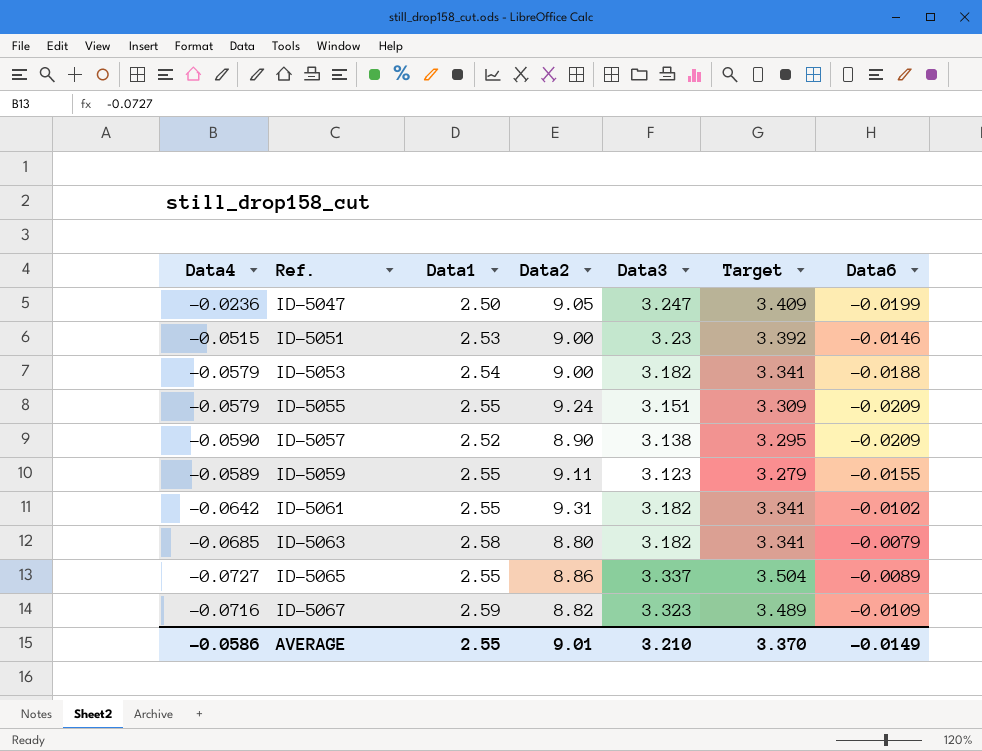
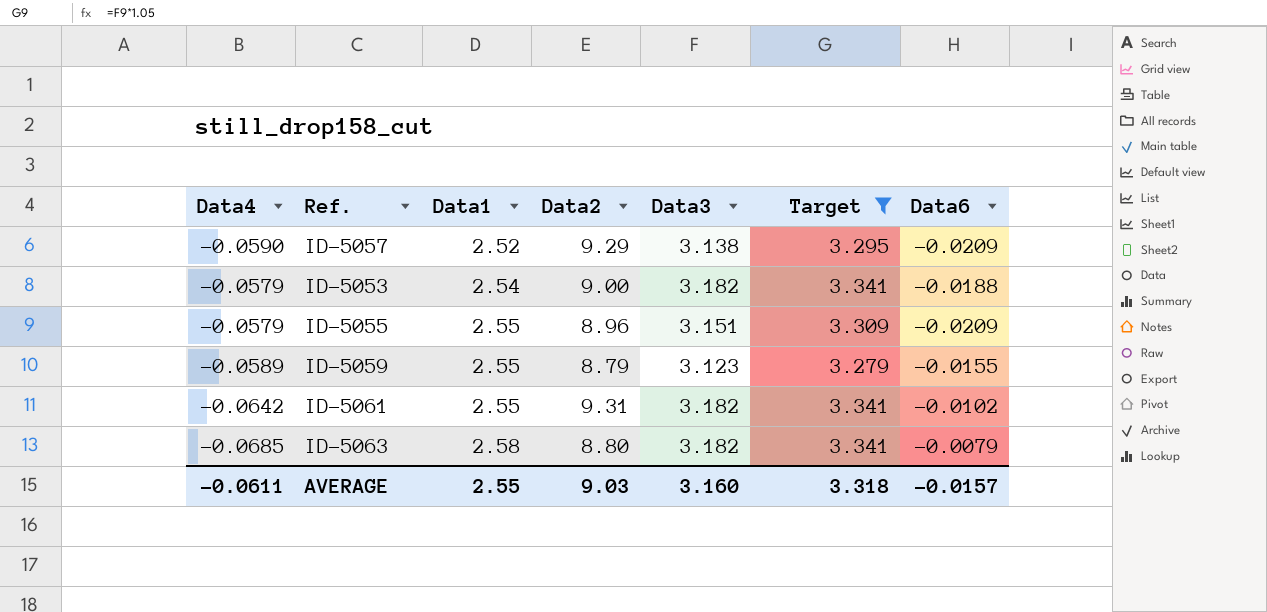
filter: none -> Target <= 3.341
row order: Ref. ascending -> Data1 ascending
ID-5057 | Data2: 8.90 -> 9.29
ID-5055 | Data2: 9.24 -> 8.96
ID-5059 | Data2: 9.11 -> 8.79
AVERAGE | Data4: -0.0586 -> -0.0611
AVERAGE | Data2: 9.01 -> 9.03
AVERAGE | Data3: 3.210 -> 3.160
AVERAGE | Target: 3.370 -> 3.318
AVERAGE | Data6: -0.0149 -> -0.0157

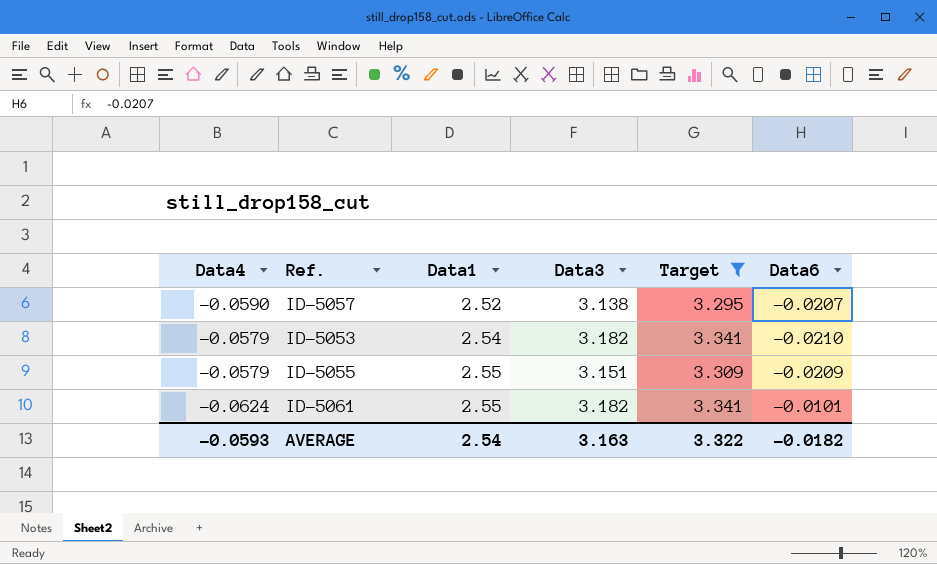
column Data2 | position: 4 -> none
row ID-5059: -0.0589 | 2.55 | 8.79 | 3.123 | 3.279 | -0.0155 -> none
row ID-5063: -0.0685 | 2.58 | 8.80 | 3.182 | 3.341 | -0.0079 -> none
ID-5057 | Data6: -0.0209 -> -0.0207
ID-5053 | Data6: -0.0188 -> -0.0210
ID-5061 | Data4: -0.0642 -> -0.0624
ID-5061 | Data6: -0.0102 -> -0.0101
AVERAGE | Data4: -0.0611 -> -0.0593
AVERAGE | Data1: 2.55 -> 2.54
AVERAGE | Data3: 3.160 -> 3.163
AVERAGE | Target: 3.318 -> 3.322
AVERAGE | Data6: -0.0157 -> -0.0182

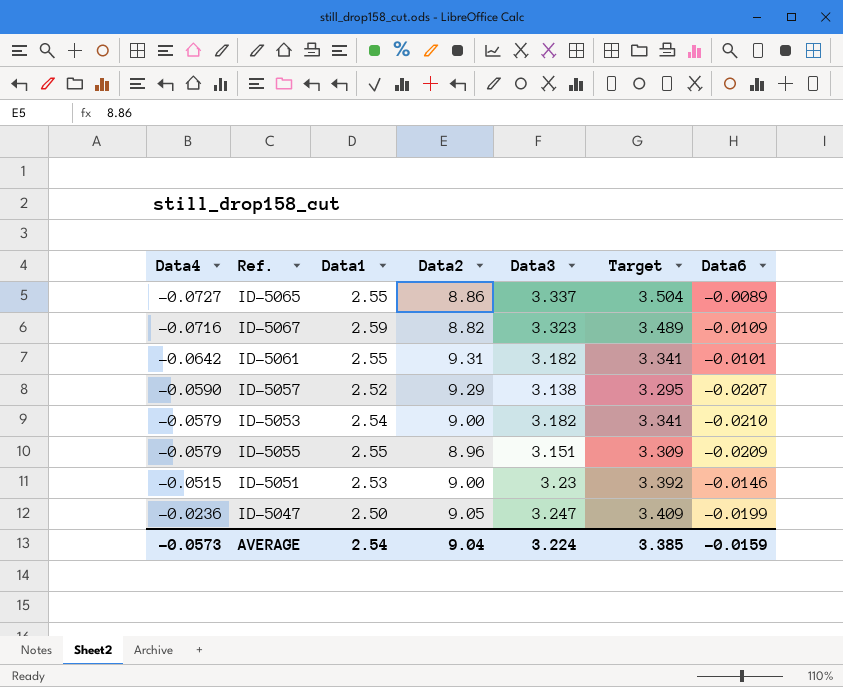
filter: Target <= 3.341 -> none
row order: Data1 ascending -> Data4 ascending
column Data2 | position: none -> 4
ID-5061 | Data4: -0.0624 -> -0.0642
AVERAGE | Data4: -0.0593 -> -0.0573
AVERAGE | Data3: 3.163 -> 3.224
AVERAGE | Target: 3.322 -> 3.385
AVERAGE | Data6: -0.0182 -> -0.0159

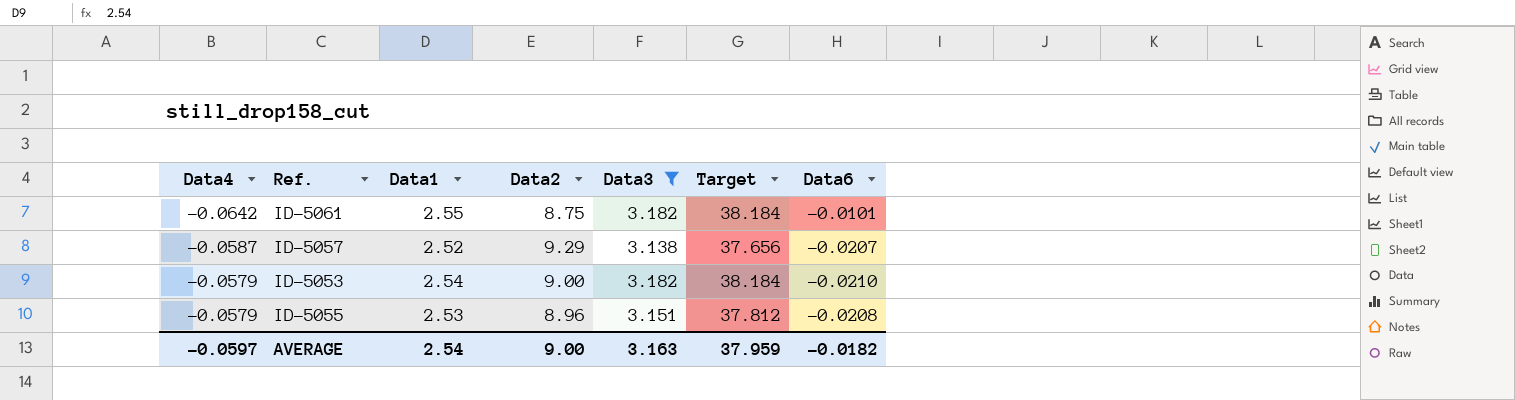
filter: none -> Data3 <= 3.182
column Target | formula: [Data3] * 1.05 -> [Data3] * 12
ID-5061 | Data2: 9.31 -> 8.75
ID-5057 | Data4: -0.0590 -> -0.0587
ID-5055 | Data1: 2.55 -> 2.53
ID-5055 | Data6: -0.0209 -> -0.0208
AVERAGE | Data4: -0.0573 -> -0.0597
AVERAGE | Data2: 9.04 -> 9.00
AVERAGE | Data3: 3.224 -> 3.163
AVERAGE | Target: 3.385 -> 37.959
AVERAGE | Data6: -0.0159 -> -0.0182

